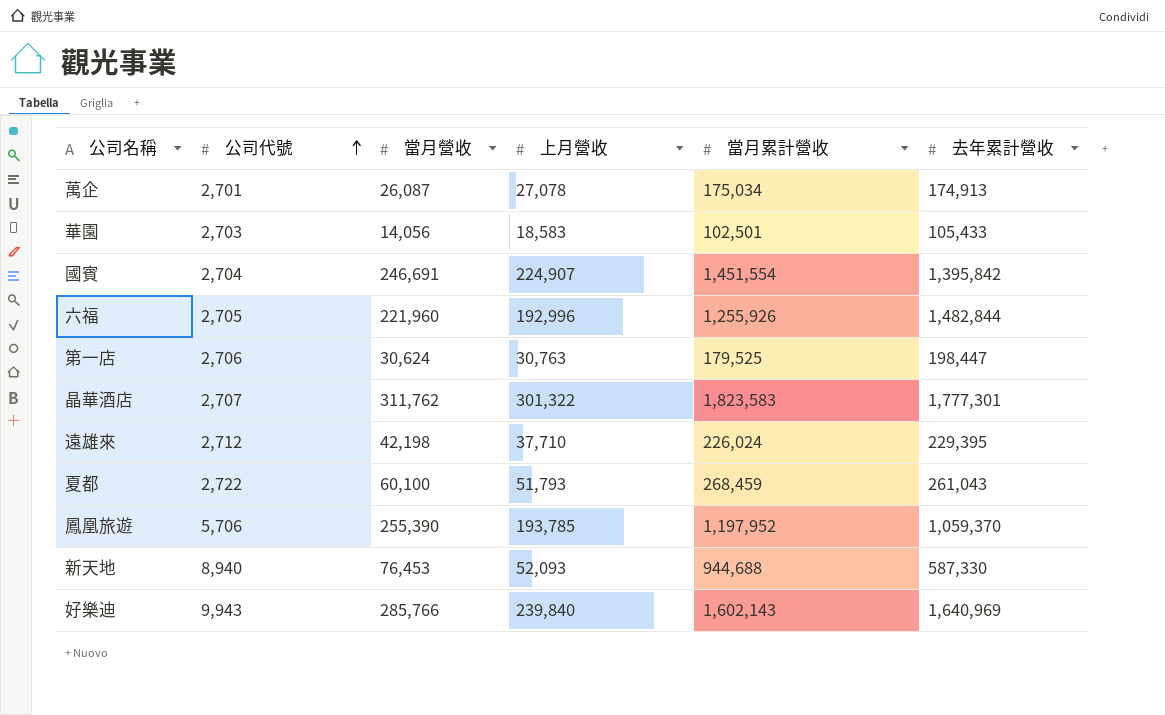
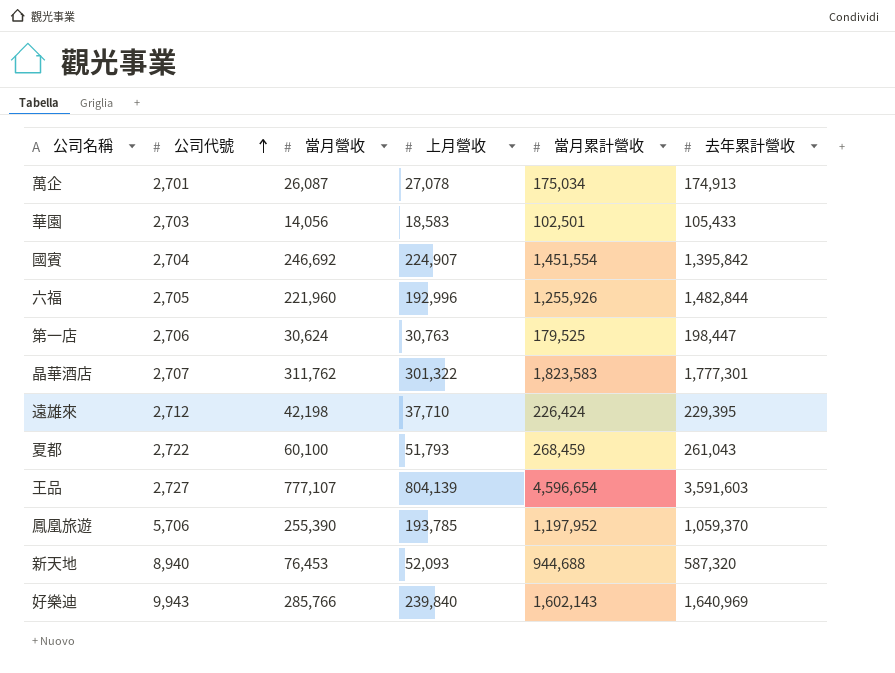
國賓 | 當月營收: 246,691 -> 246,692
遠雄來 | 當月累計營收: 226,024 -> 226,424
row 王品: none -> 2,727 | 777,107 | 804,139 | 4,596,654 | 3,591,603
新天地 | 去年累計營收: 587,330 -> 587,320

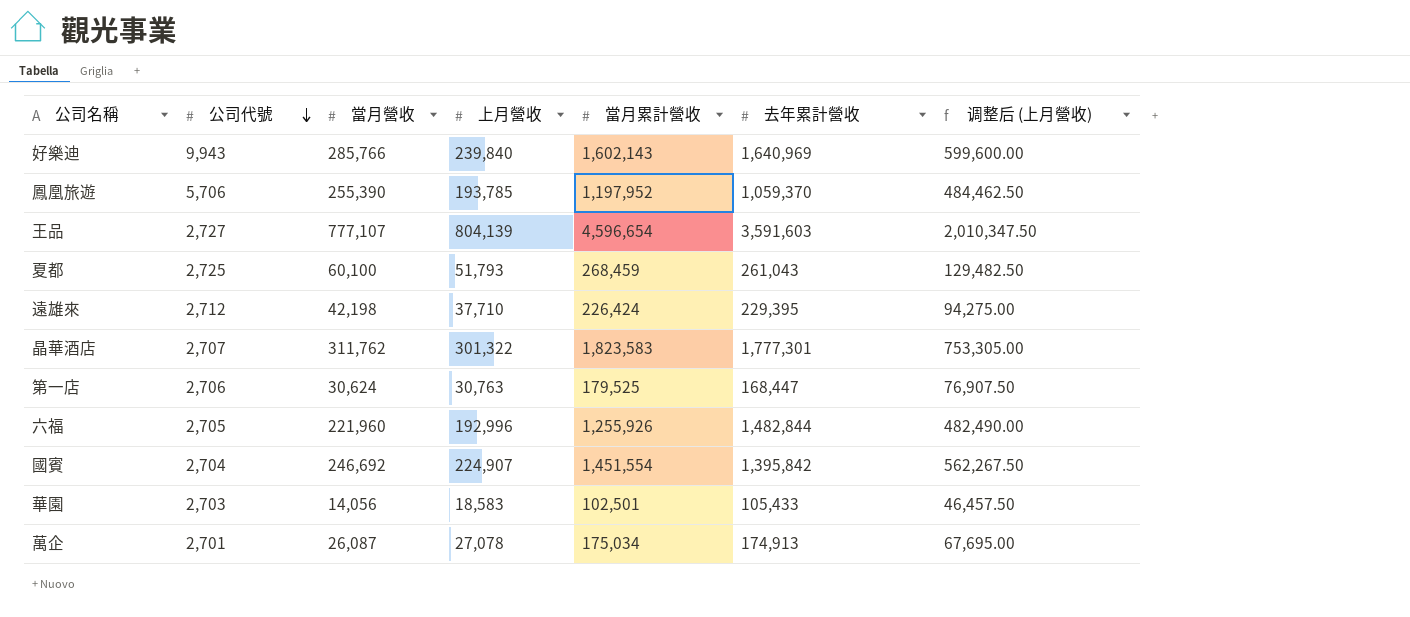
row order: 公司代號 ascending -> 公司代號 descending
column 调整后 (上月營收) | formula: none -> [上月營收] * 2.5
row 新天地: 8,940 | 76,453 | 52,093 | 944,688 | 587,320 -> none
夏都 | 公司代號: 2,722 -> 2,725
第一店 | 去年累計營收: 198,447 -> 168,447

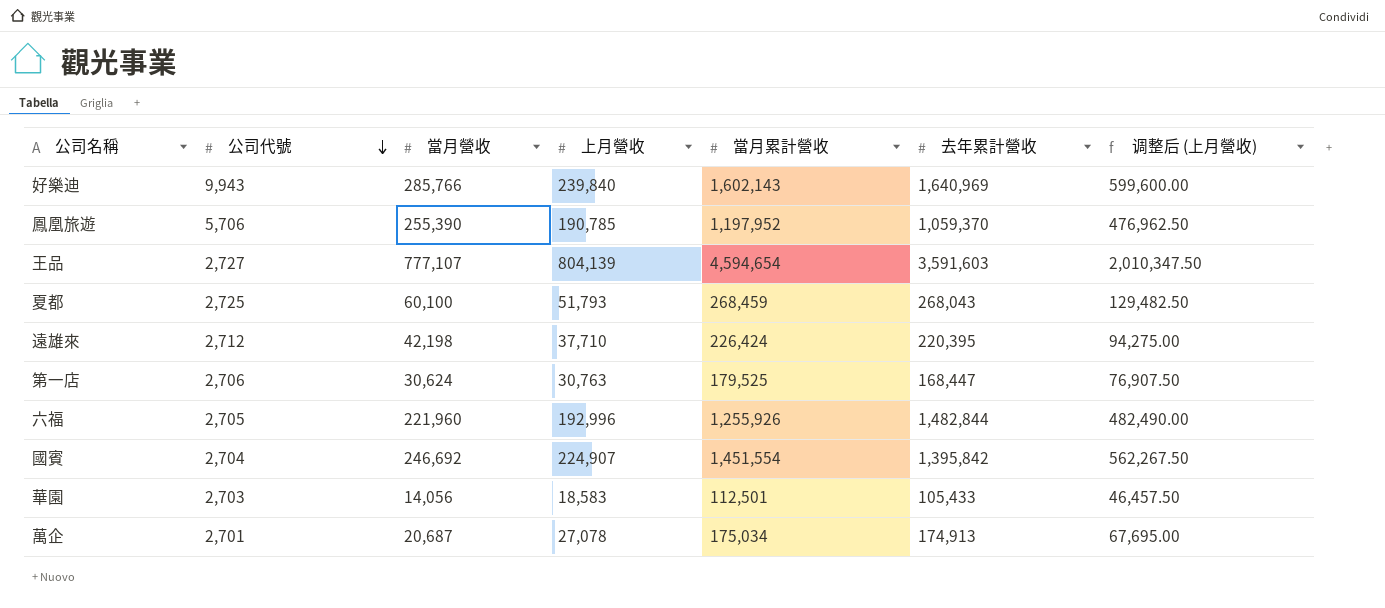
row 晶華酒店: 2,707 | 311,762 | 301,322 | 1,823,583 | 1,777,301 | 753,305.00 -> none
鳳凰旅遊 | 上月營收: 193,785 -> 190,785
鳳凰旅遊 | 调整后 (上月營收): 484,462.50 -> 476,962.50
王品 | 當月累計營收: 4,596,654 -> 4,594,654
夏都 | 去年累計營收: 261,043 -> 268,043
遠雄來 | 去年累計營收: 229,395 -> 220,395
華園 | 當月累計營收: 102,501 -> 112,501
萬企 | 當月營收: 26,087 -> 20,687

